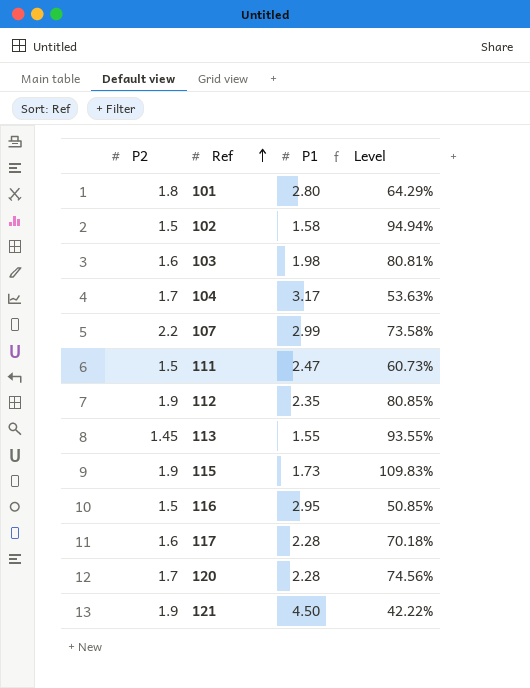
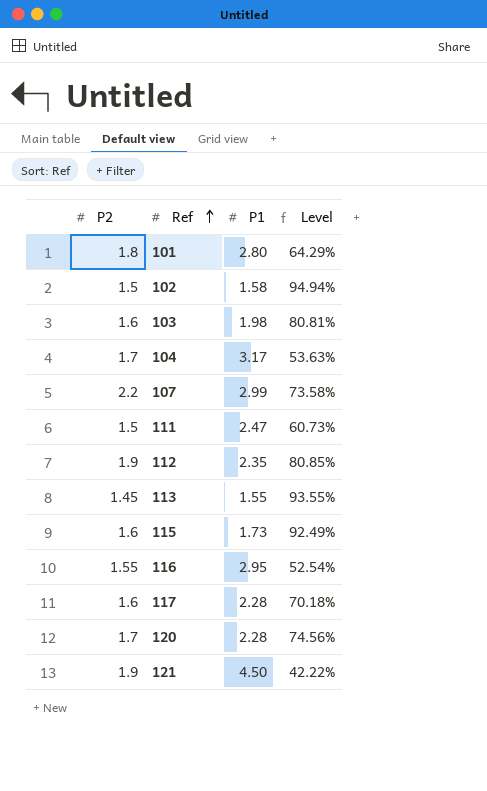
115 | P2: 1.9 -> 1.6
115 | Level: 109.83% -> 92.49%
116 | P2: 1.5 -> 1.55
116 | Level: 50.85% -> 52.54%

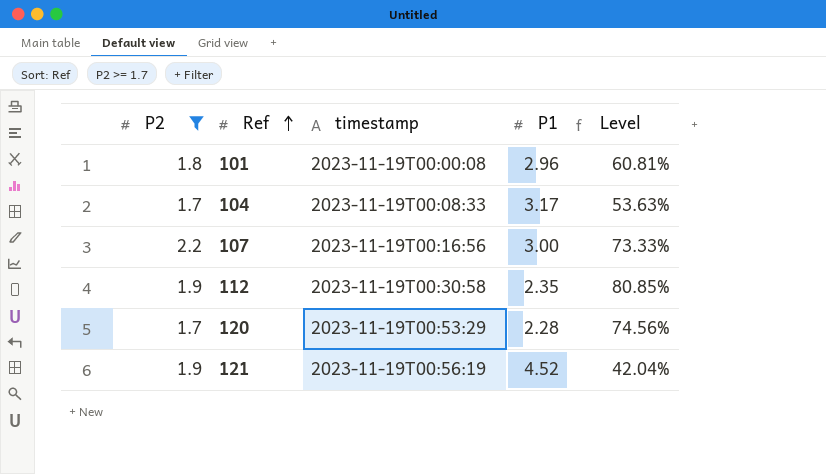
filter: none -> P2 >= 1.7
column timestamp | position: none -> 3
101 | P1: 2.80 -> 2.96
101 | Level: 64.29% -> 60.81%
107 | P1: 2.99 -> 3.00
107 | Level: 73.58% -> 73.33%
121 | P1: 4.50 -> 4.52
121 | Level: 42.22% -> 42.04%

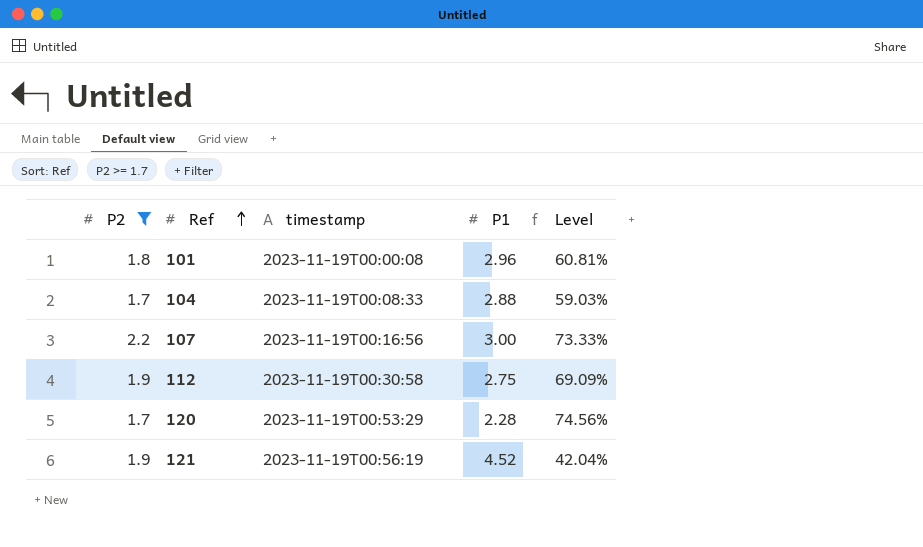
104 | P1: 3.17 -> 2.88
104 | Level: 53.63% -> 59.03%
112 | P1: 2.35 -> 2.75
112 | Level: 80.85% -> 69.09%

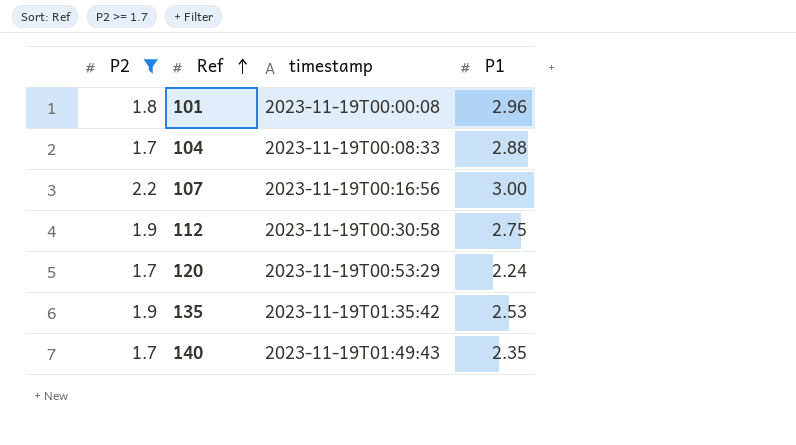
column Level | formula: [P2] / [P1] -> none
row 121: 1.9 | 2023-11-19T00:56:19 | 4.52 | 42.04% -> none
120 | P1: 2.28 -> 2.24
row 135: none -> 1.9 | 2023-11-19T01:35:42 | 2.53
row 140: none -> 1.7 | 2023-11-19T01:49:43 | 2.35

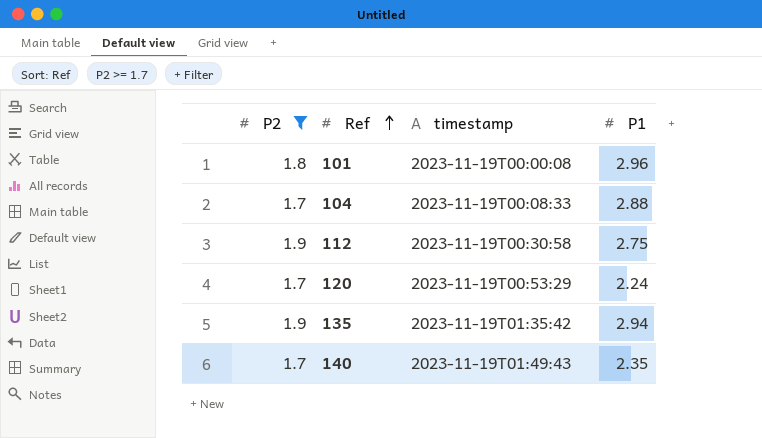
row 107: 2.2 | 2023-11-19T00:16:56 | 3.00 -> none
135 | P1: 2.53 -> 2.94

